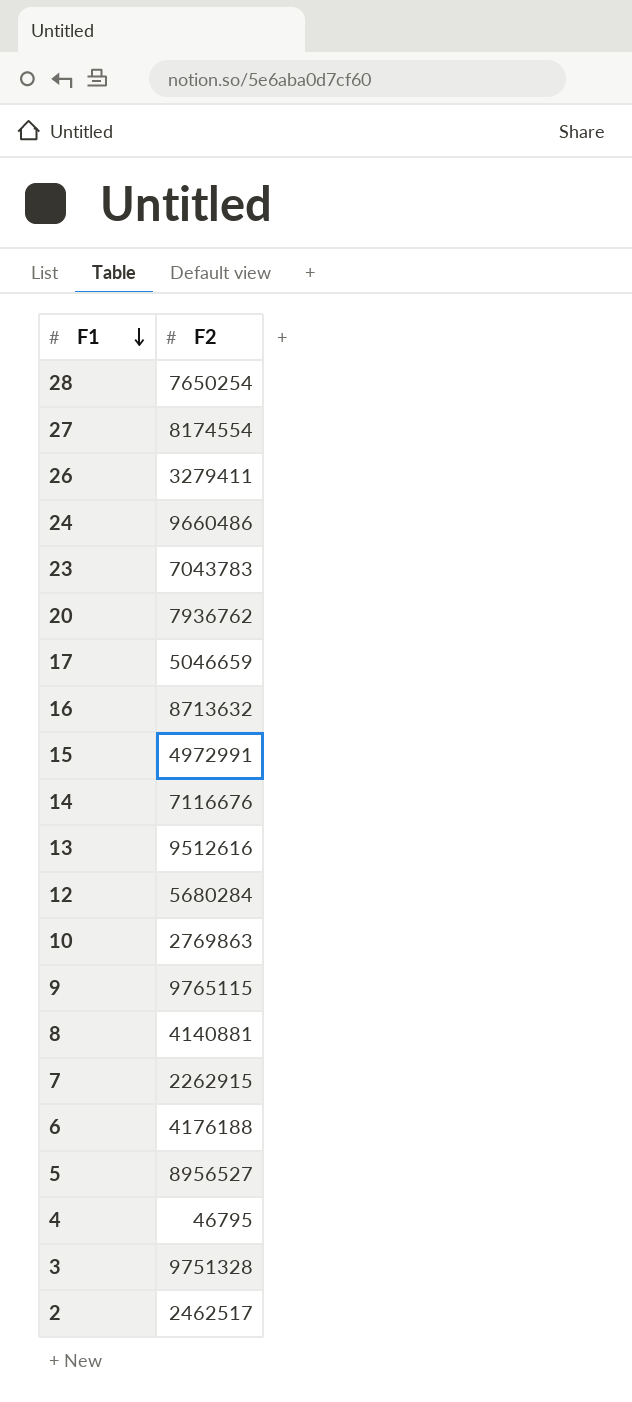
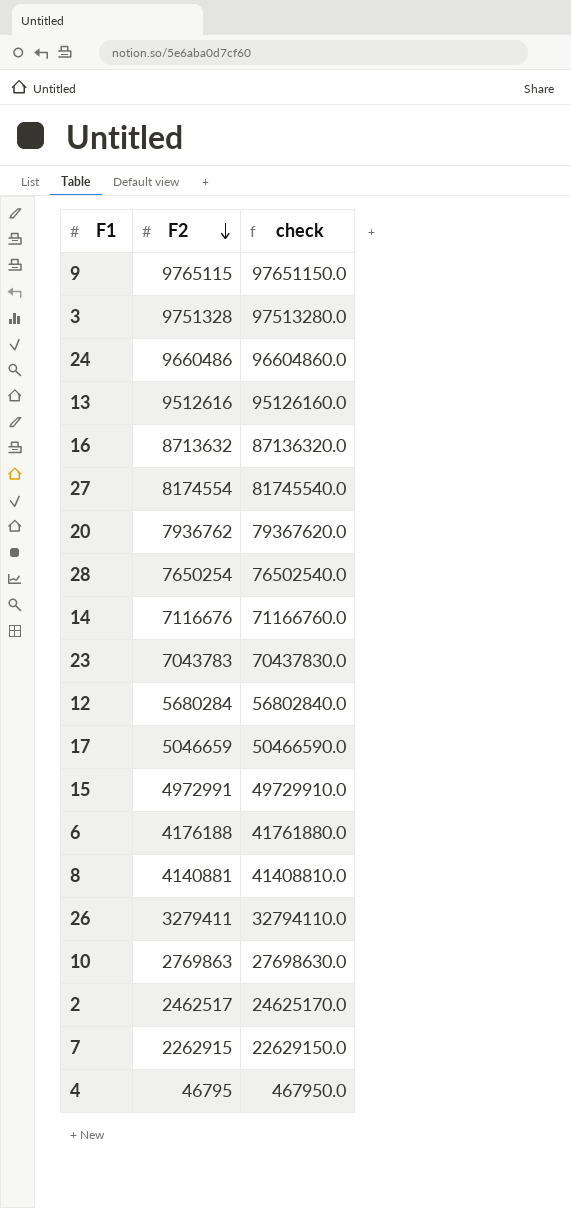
row order: F1 descending -> F2 descending
column check | formula: none -> [F2] * 10
row 5: 8956527 -> none

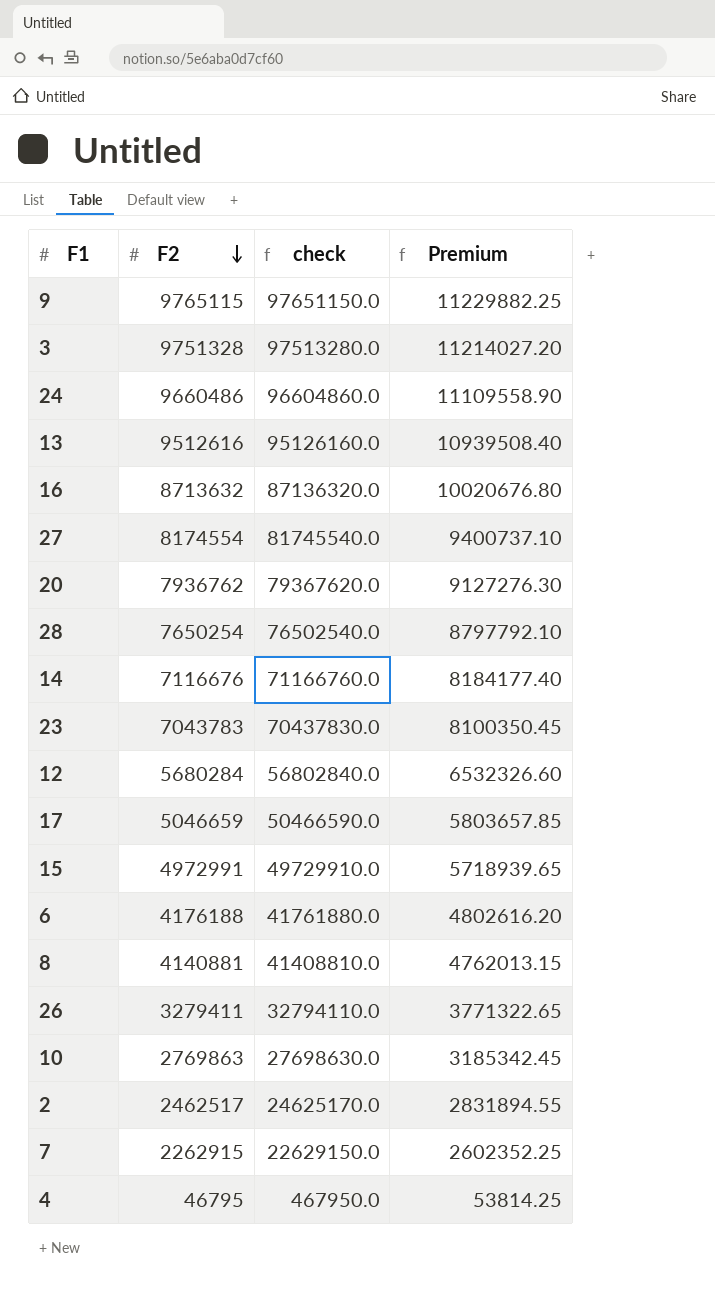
column Premium | formula: none -> [F2] * 1.15

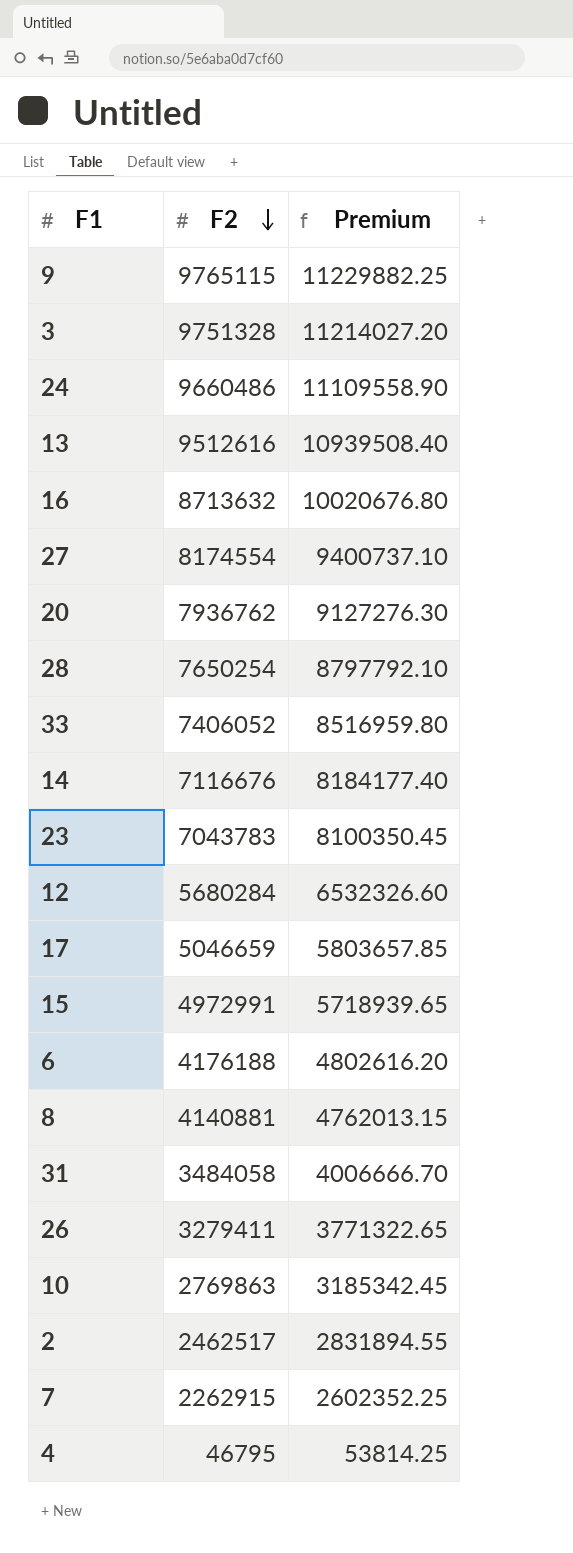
column check | formula: [F2] * 10 -> none
row 33: none -> 7406052 | 8516959.80
row 31: none -> 3484058 | 4006666.70

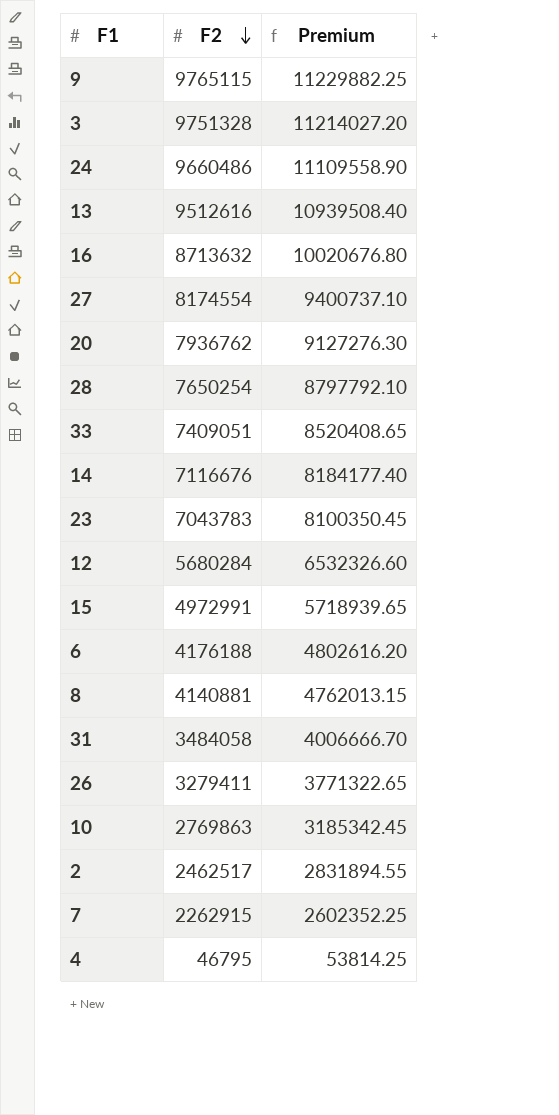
row 17: 5046659 | 5803657.85 -> none
33 | F2: 7406052 -> 7409051
33 | Premium: 8516959.80 -> 8520408.65

